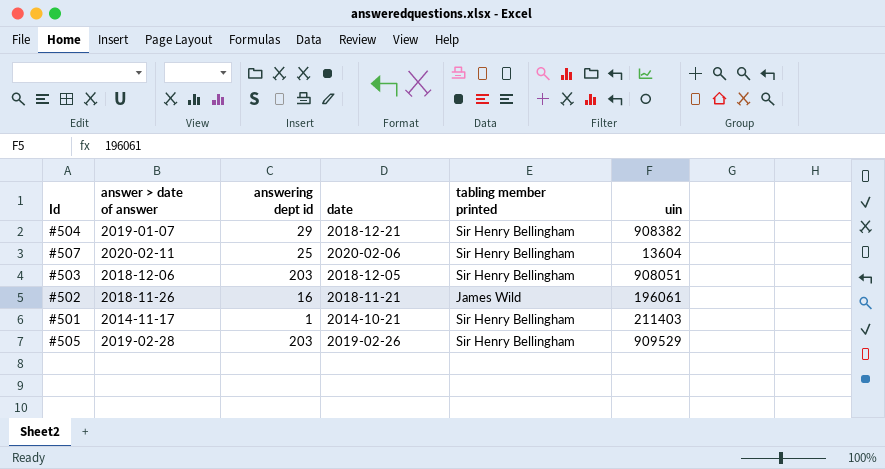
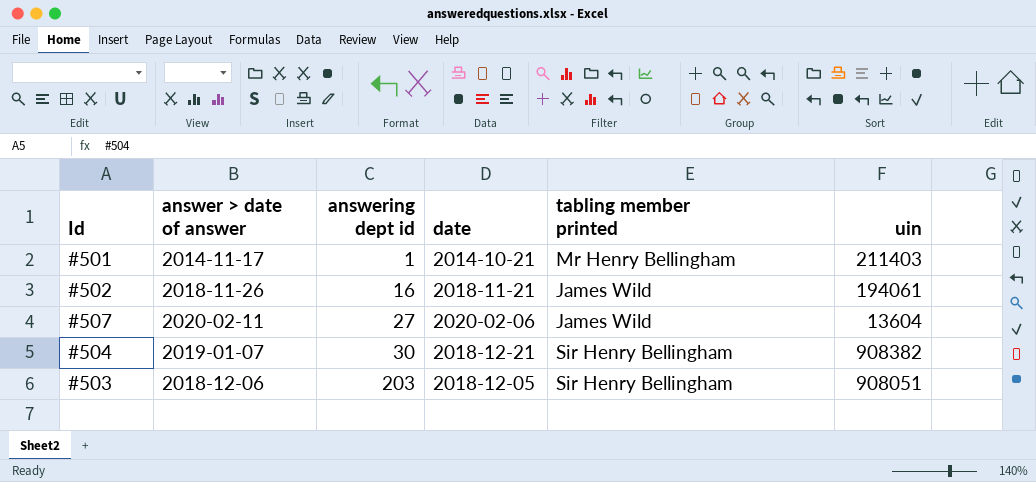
row order: none -> answering dept id ascending
row #505: 2019-02-28 | 203 | 2019-02-26 | Sir Henry Bellingham | 909529 -> none
#501 | tabling member printed: Sir Henry Bellingham -> Mr Henry Bellingham
#502 | uin: 196061 -> 194061
#507 | answering dept id: 25 -> 27
#507 | tabling member printed: Sir Henry Bellingham -> James Wild
#504 | answering dept id: 29 -> 30

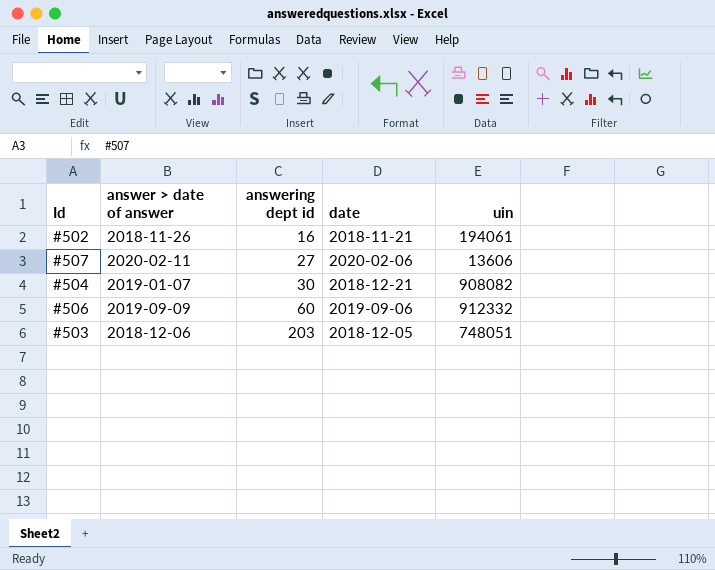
column tabling member printed | position: 5 -> none
row #501: 2014-11-17 | 1 | 2014-10-21 | Mr Henry Bellingham | 211403 -> none
#507 | uin: 13604 -> 13606
#504 | uin: 908382 -> 908082
row #506: none -> 2019-09-09 | 60 | 2019-09-06 | 912332
#503 | uin: 908051 -> 748051

